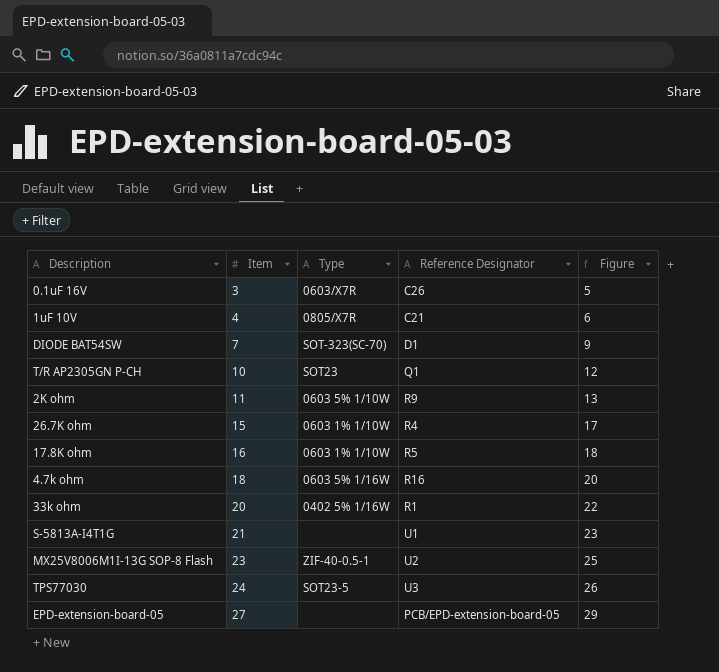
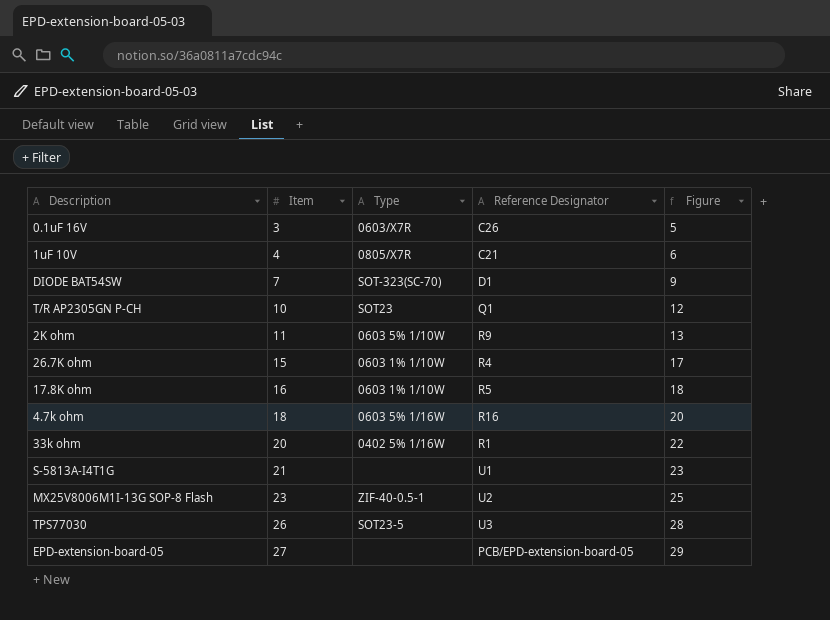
TPS77030 | Item: 24 -> 26
TPS77030 | Figure: 26 -> 28

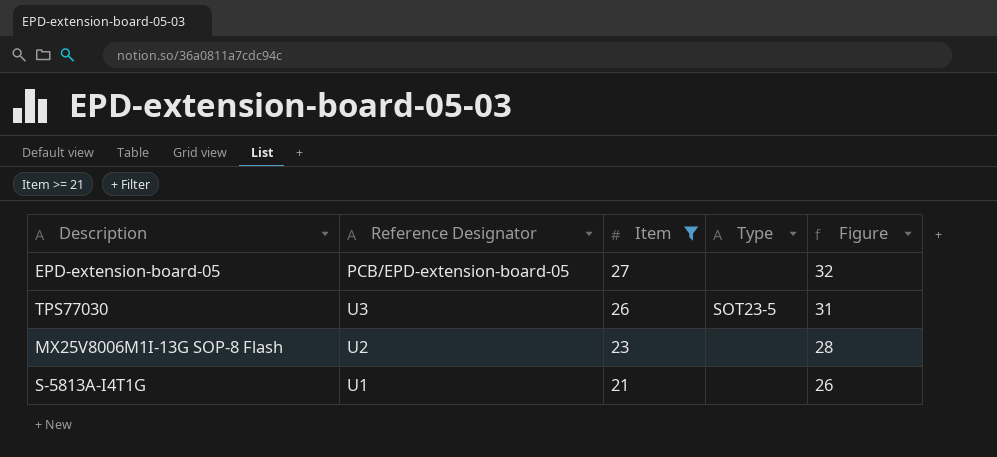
filter: none -> Item >= 21
row order: Item ascending -> Item descending
column Reference Designator | position: 4 -> 2
column Figure | formula: [Item] + 2 -> [Item] + 5
MX25V8006M1I-13G SOP-8 Flash | Type: ZIF-40-0.5-1 -> none

